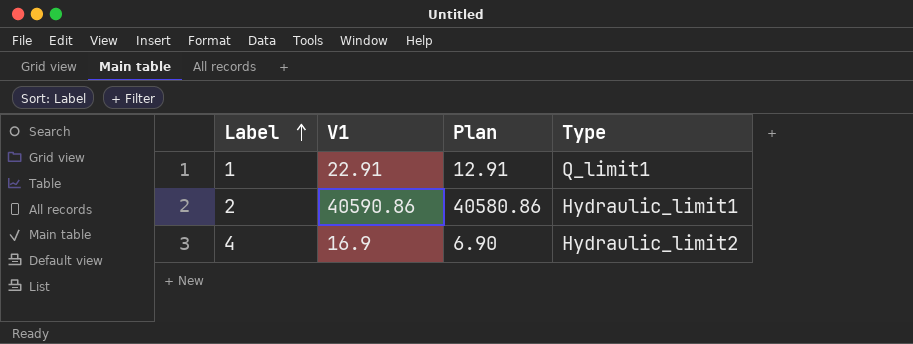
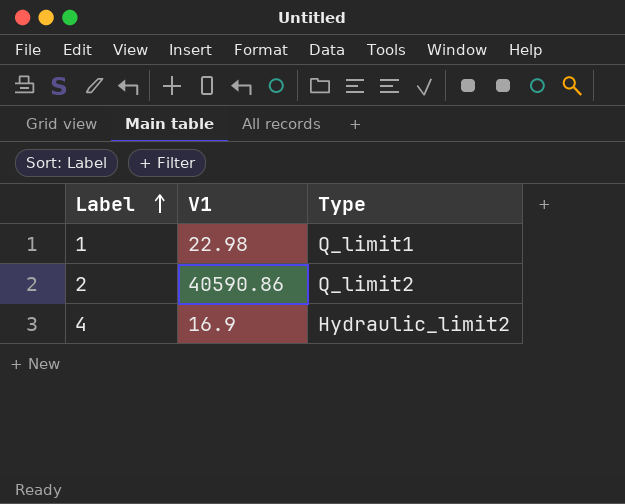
column Plan | formula: [V1] - 10 -> none
1 | V1: 22.91 -> 22.98
2 | Type: Hydraulic_limit1 -> Q_limit2

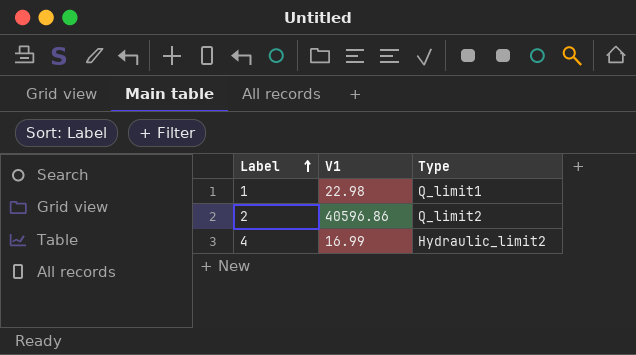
2 | V1: 40590.86 -> 40596.86
4 | V1: 16.9 -> 16.99

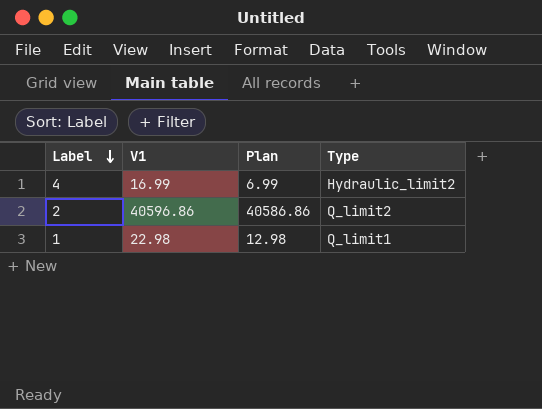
row order: Label ascending -> Label descending
column Plan | formula: none -> [V1] - 10

